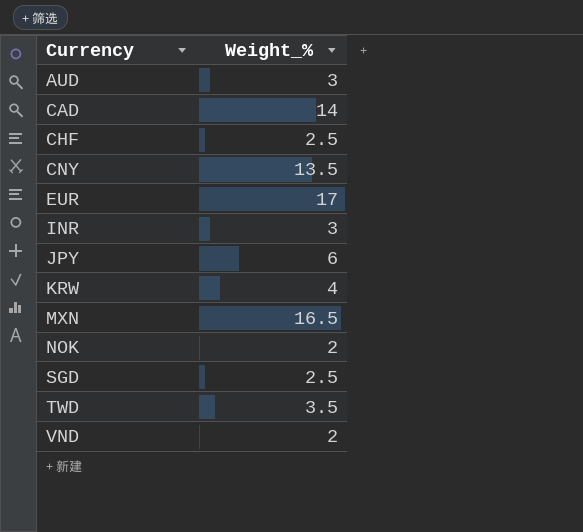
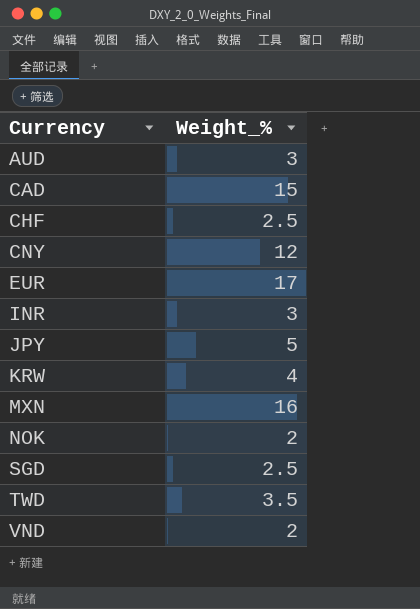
CAD | Weight_%: 14 -> 15
CNY | Weight_%: 13.5 -> 12
JPY | Weight_%: 6 -> 5
MXN | Weight_%: 16.5 -> 16

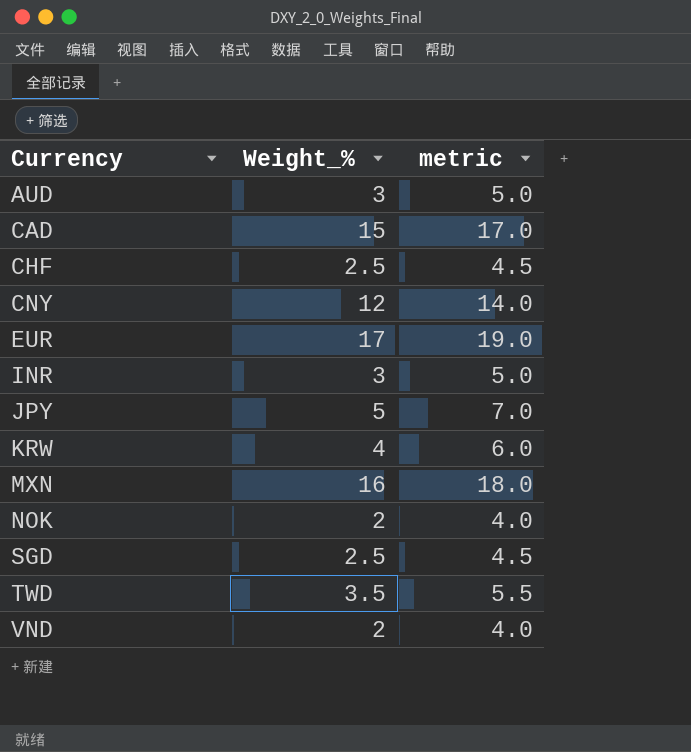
column metric | formula: none -> [Weight_%] + 2

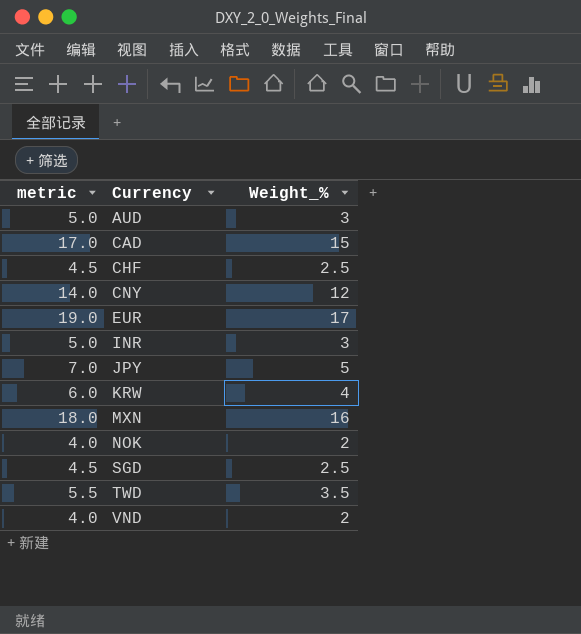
column metric | position: 3 -> 1

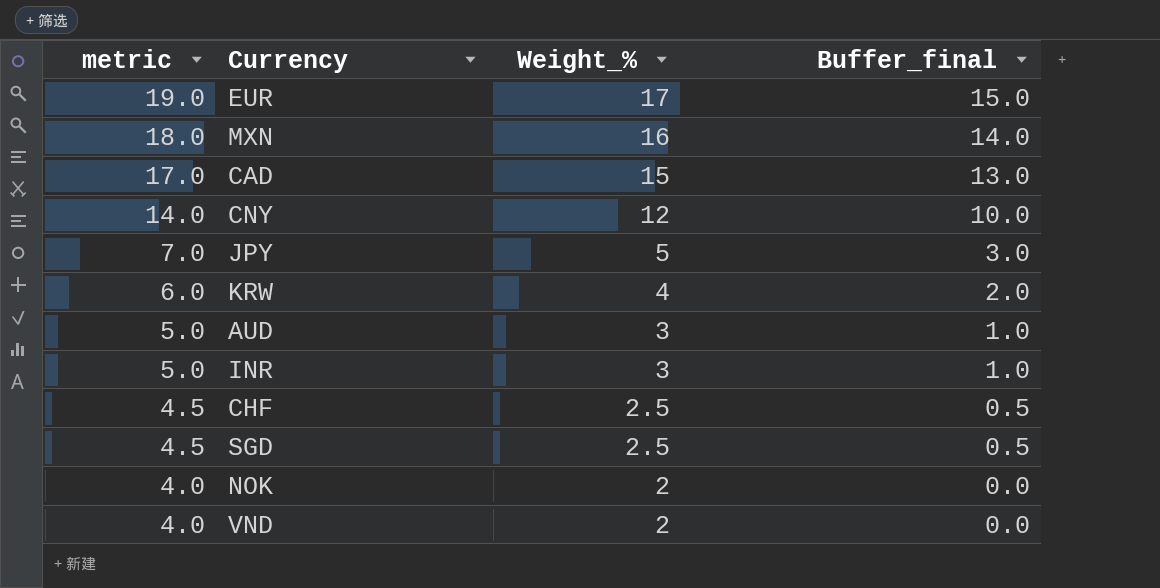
row order: Currency ascending -> metric descending
column Buffer_final | formula: none -> [Weight_%] - 2
row TWD: 5.5 | 3.5 -> none

